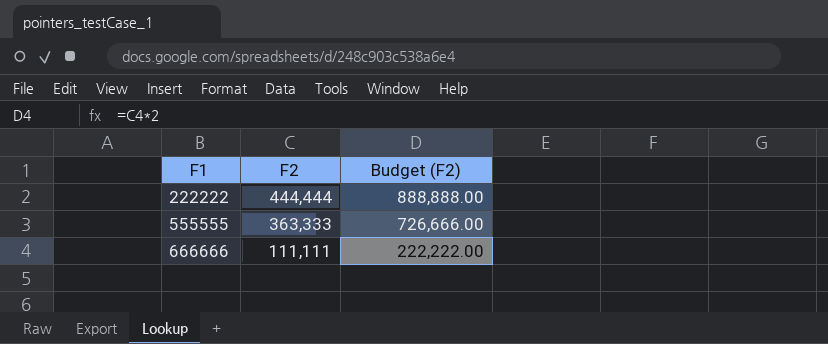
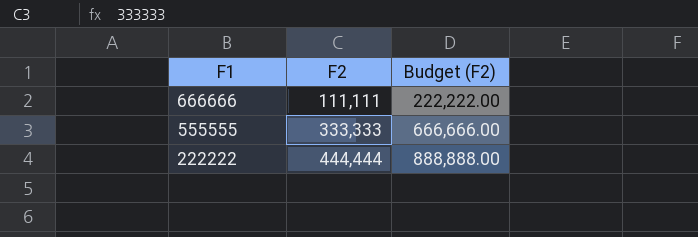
row order: F1 ascending -> F1 descending
555555 | F2: 363,333 -> 333,333
555555 | Budget (F2): 726,666.00 -> 666,666.00

